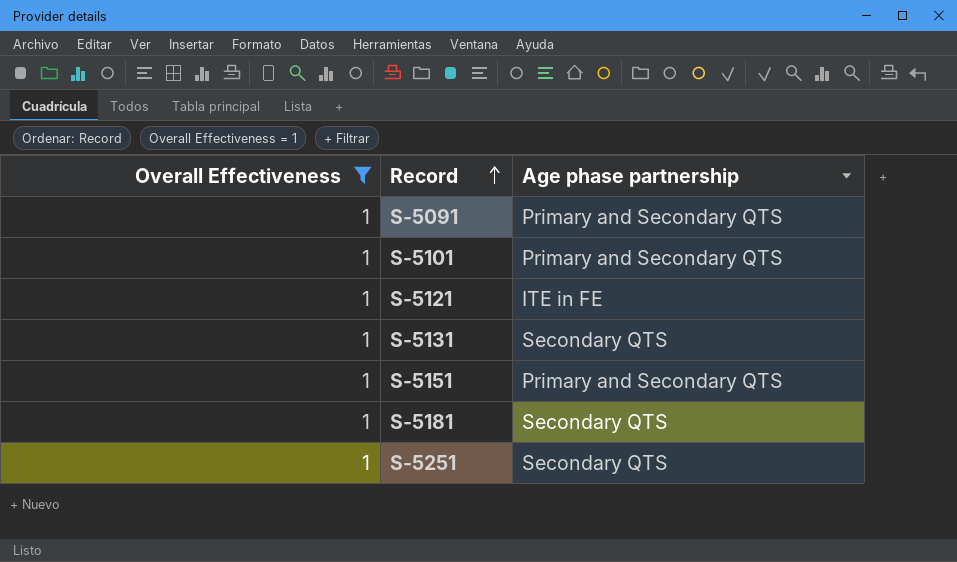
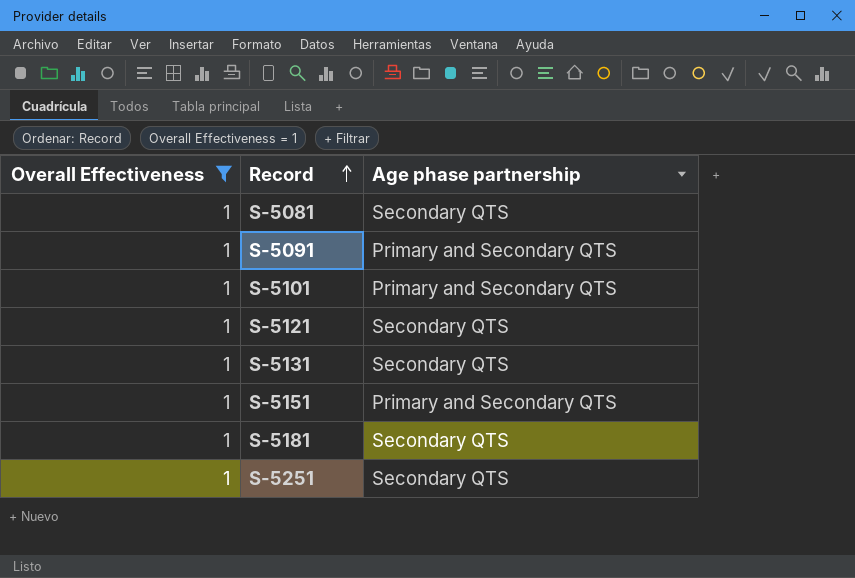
row S-5081: none -> 1 | Secondary QTS
S-5121 | Age phase partnership: ITE in FE -> Secondary QTS

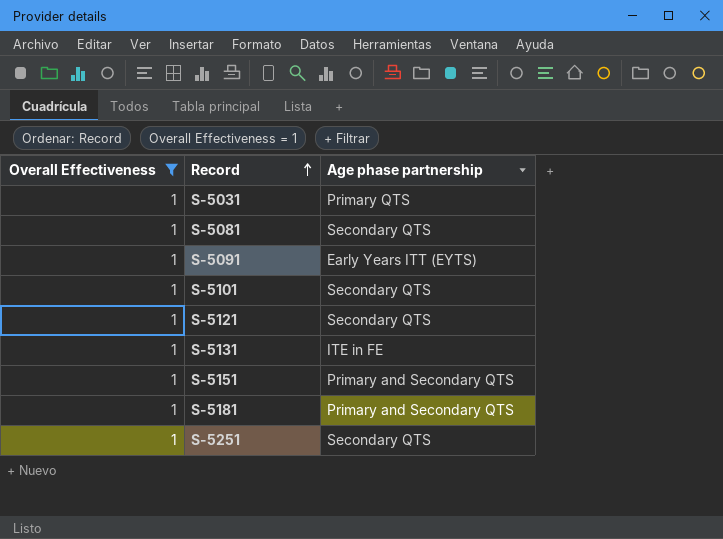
row S-5031: none -> 1 | Primary QTS
S-5091 | Age phase partnership: Primary and Secondary QTS -> Early Years ITT (EYTS)
S-5101 | Age phase partnership: Primary and Secondary QTS -> Secondary QTS
S-5131 | Age phase partnership: Secondary QTS -> ITE in FE
S-5181 | Age phase partnership: Secondary QTS -> Primary and Secondary QTS

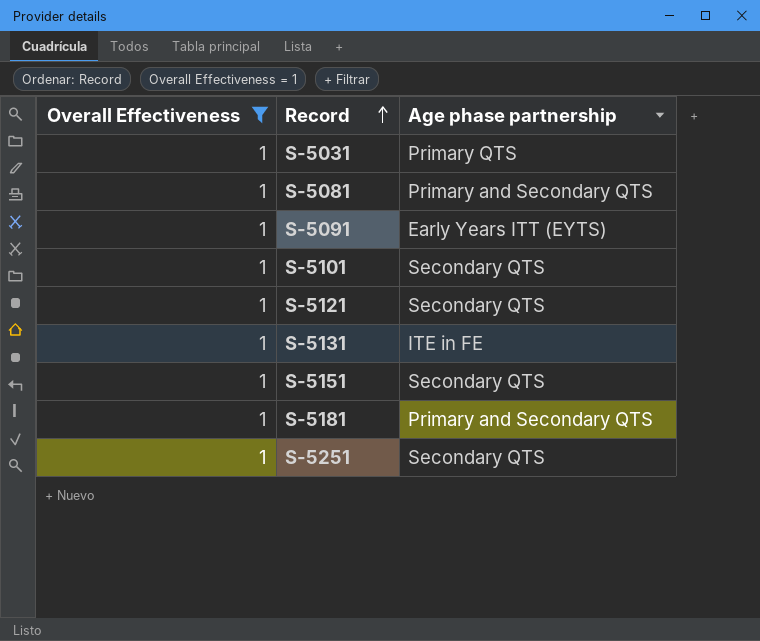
S-5081 | Age phase partnership: Secondary QTS -> Primary and Secondary QTS
S-5151 | Age phase partnership: Primary and Secondary QTS -> Secondary QTS

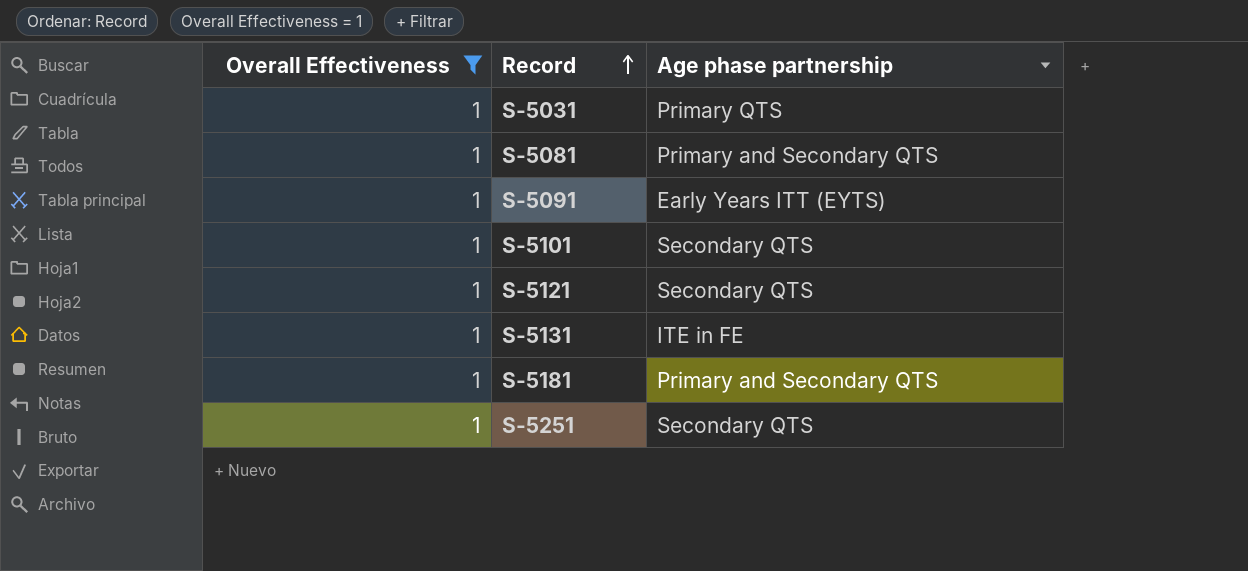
row S-5151: 1 | Secondary QTS -> none

